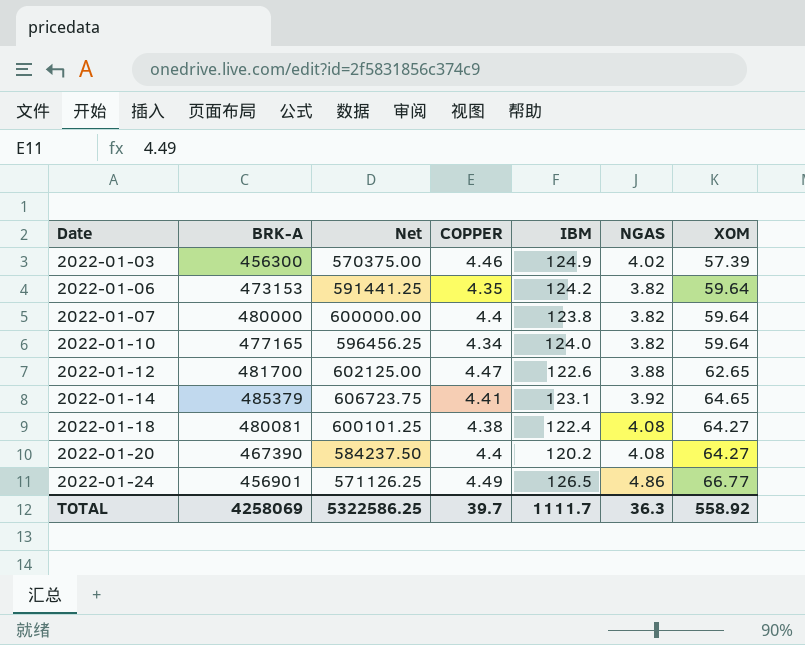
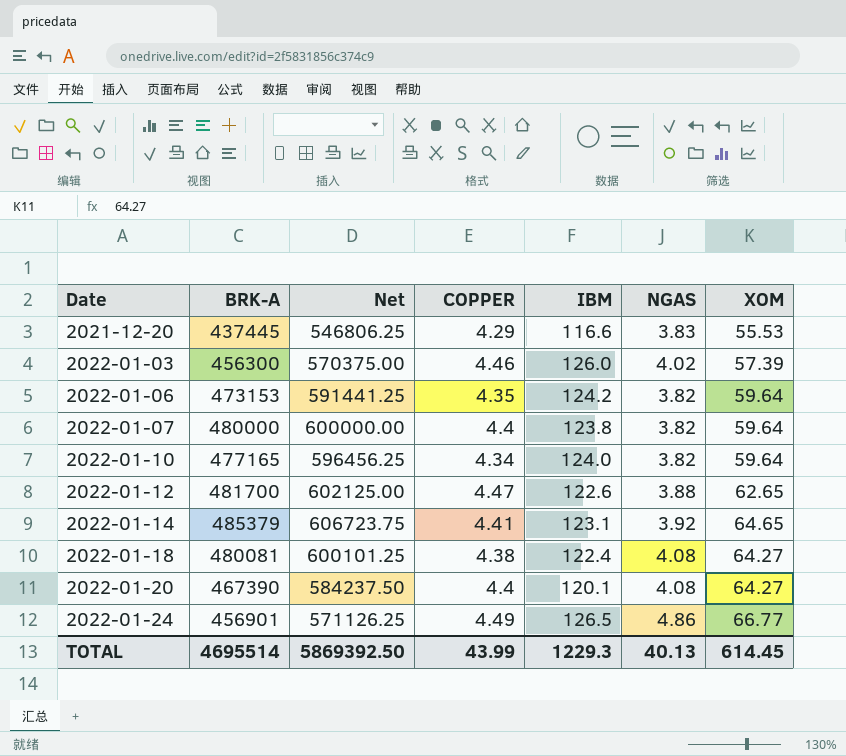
row 2021-12-20: none -> 437445 | 546806.25 | 4.29 | 116.6 | 3.83 | 55.53
2022-01-03 | IBM: 124.9 -> 126.0
2022-01-20 | IBM: 120.2 -> 120.1
TOTAL | BRK-A: 4258069 -> 4695514
TOTAL | Net: 5322586.25 -> 5869392.50
TOTAL | COPPER: 39.7 -> 43.99
TOTAL | IBM: 1111.7 -> 1229.3
TOTAL | NGAS: 36.3 -> 40.13
TOTAL | XOM: 558.92 -> 614.45

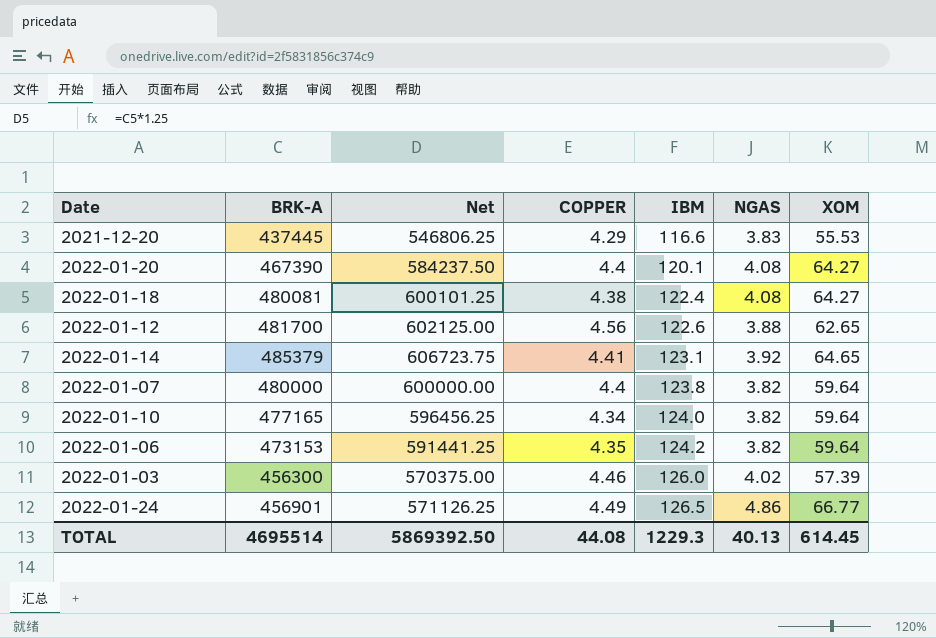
row order: Date ascending -> IBM ascending
2022-01-12 | COPPER: 4.47 -> 4.56
TOTAL | COPPER: 43.99 -> 44.08

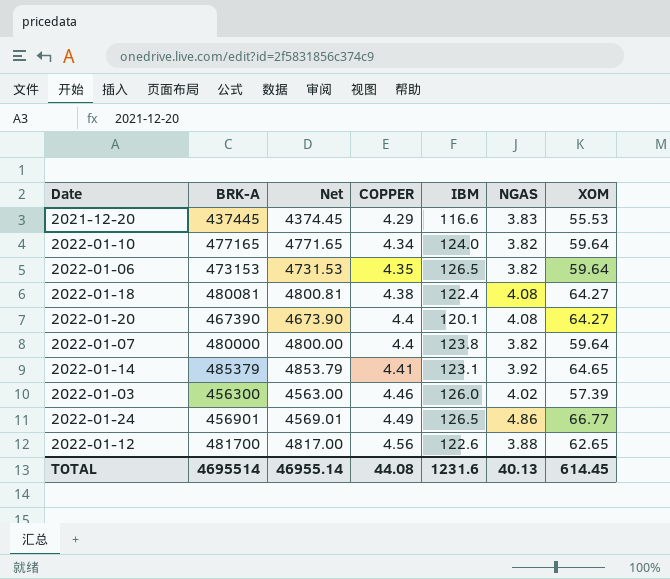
row order: IBM ascending -> COPPER ascending
column Net | formula: [BRK-A] * 1.25 -> [BRK-A] * 0.01
2022-01-06 | IBM: 124.2 -> 126.5
TOTAL | Net: 5869392.50 -> 46955.14
TOTAL | IBM: 1229.3 -> 1231.6

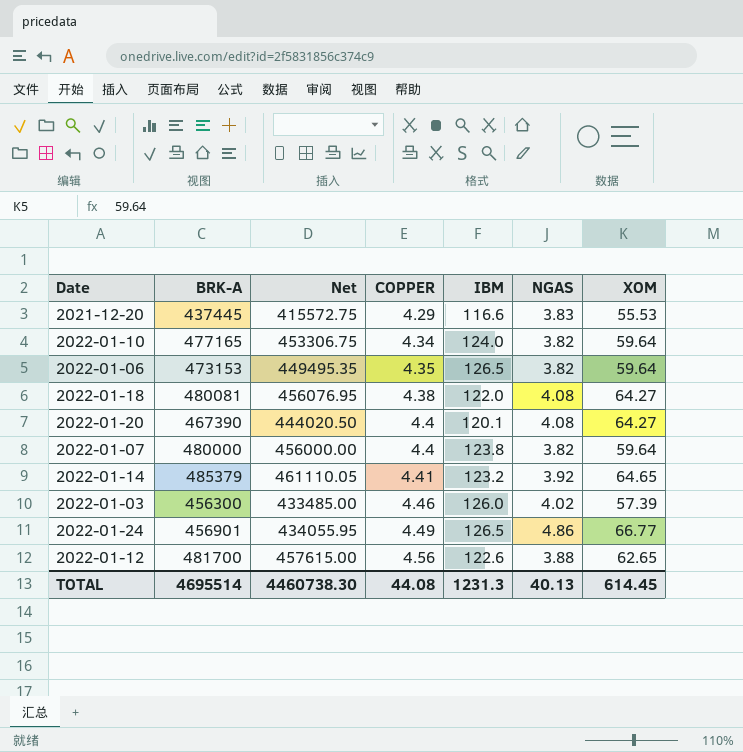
column Net | formula: [BRK-A] * 0.01 -> [BRK-A] * 0.95
2022-01-18 | IBM: 122.4 -> 122.0
2022-01-14 | IBM: 123.1 -> 123.2
TOTAL | Net: 46955.14 -> 4460738.30
TOTAL | IBM: 1231.6 -> 1231.3

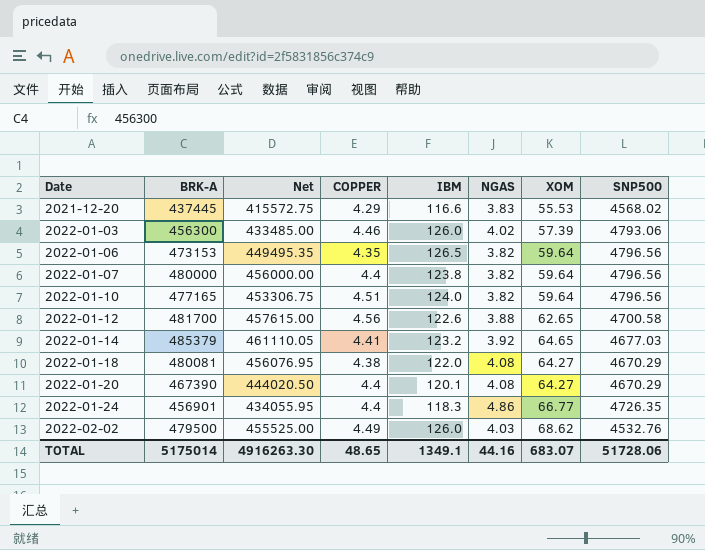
row order: COPPER ascending -> Date ascending
column SNP500 | position: none -> 8
2022-01-10 | COPPER: 4.34 -> 4.51
2022-01-24 | COPPER: 4.49 -> 4.4
2022-01-24 | IBM: 126.5 -> 118.3
row 2022-02-02: none -> 479500 | 455525.00 | 4.49 | 126.0 | 4.03 | 68.62 | 4532.76
TOTAL | BRK-A: 4695514 -> 5175014
TOTAL | Net: 4460738.30 -> 4916263.30
TOTAL | COPPER: 44.08 -> 48.65
TOTAL | IBM: 1231.3 -> 1349.1
TOTAL | NGAS: 40.13 -> 44.16
TOTAL | XOM: 614.45 -> 683.07

